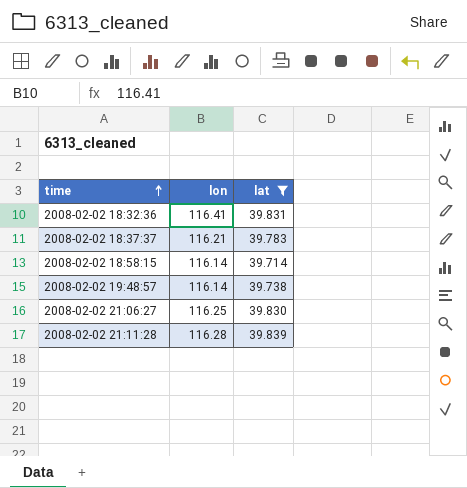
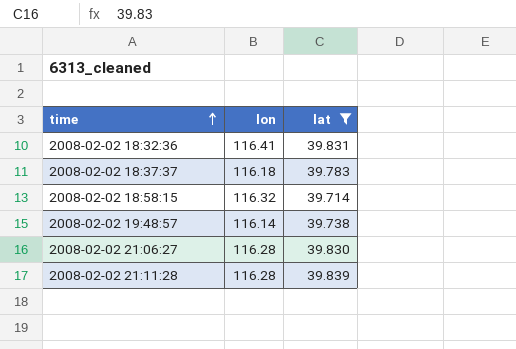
2008-02-02 18:37:37 | lon: 116.21 -> 116.18
2008-02-02 18:58:15 | lon: 116.14 -> 116.32
2008-02-02 21:06:27 | lon: 116.25 -> 116.28

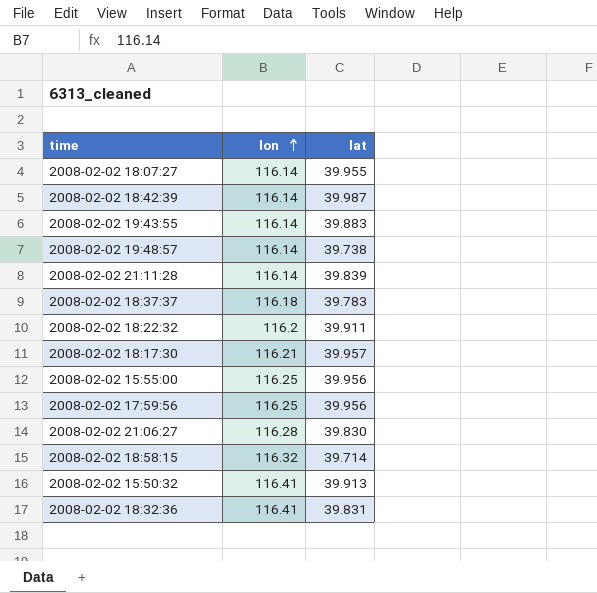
filter: lat <= 39.839 -> none
row order: time ascending -> lon ascending
2008-02-02 21:11:28 | lon: 116.28 -> 116.14

